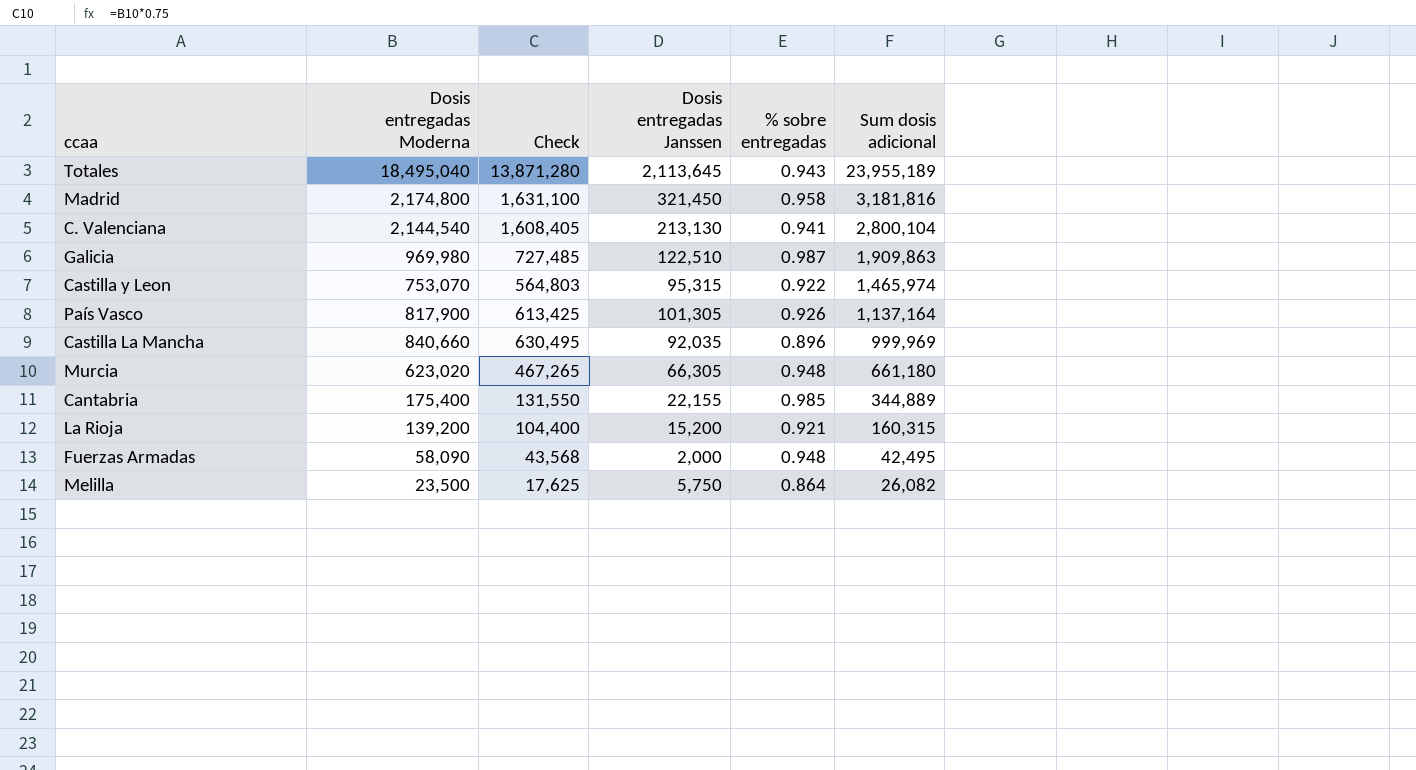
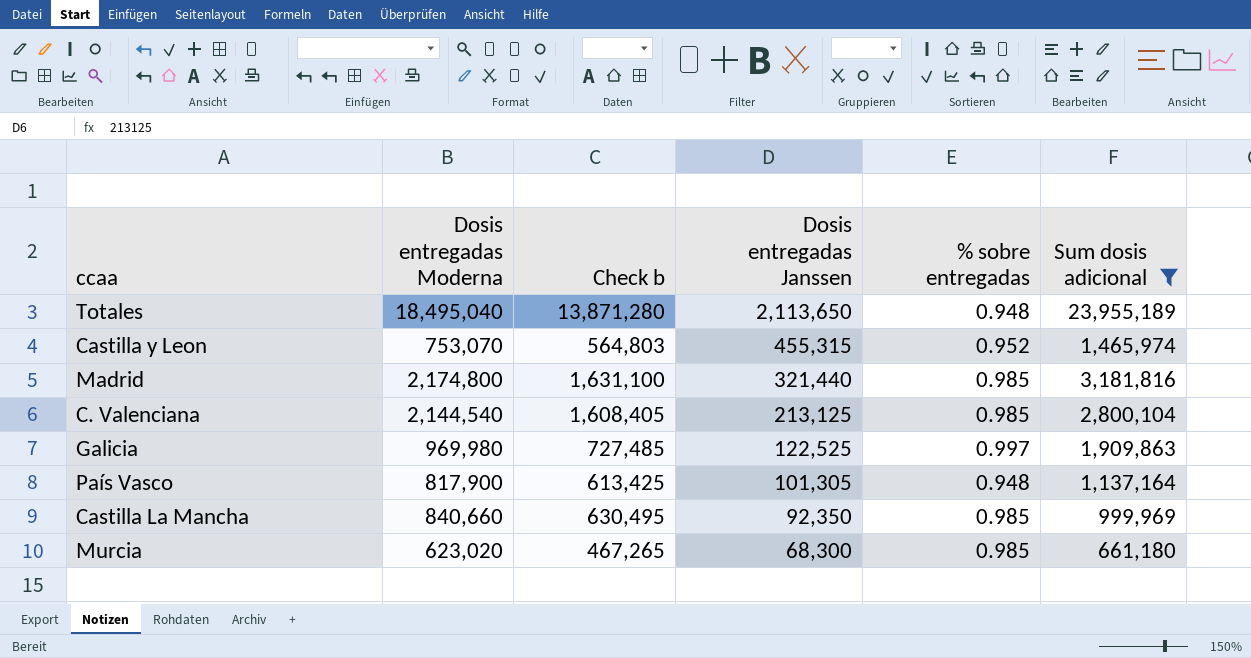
filter: none -> Sum dosis adicional >= 661,180
row order: Sum dosis adicional descending -> Dosis entregadas Janssen descending
column name: Check -> Check b
Totales | Dosis entregadas Janssen: 2,113,645 -> 2,113,650
Totales | % sobre entregadas: 0.943 -> 0.948
Castilla y Leon | Dosis entregadas Janssen: 95,315 -> 455,315
Castilla y Leon | % sobre entregadas: 0.922 -> 0.952
Madrid | Dosis entregadas Janssen: 321,450 -> 321,440
Madrid | % sobre entregadas: 0.958 -> 0.985
C. Valenciana | Dosis entregadas Janssen: 213,130 -> 213,125
C. Valenciana | % sobre entregadas: 0.941 -> 0.985
Galicia | Dosis entregadas Janssen: 122,510 -> 122,525
Galicia | % sobre entregadas: 0.987 -> 0.997
País Vasco | % sobre entregadas: 0.926 -> 0.948
Castilla La Mancha | Dosis entregadas Janssen: 92,035 -> 92,350
Castilla La Mancha | % sobre entregadas: 0.896 -> 0.985
Murcia | Dosis entregadas Janssen: 66,305 -> 68,300
Murcia | % sobre entregadas: 0.948 -> 0.985

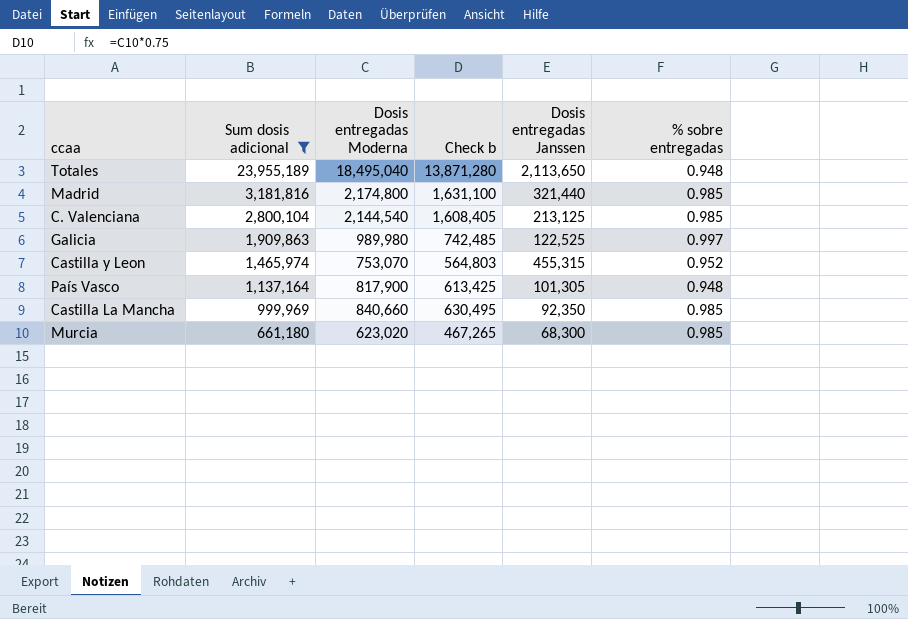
row order: Dosis entregadas Janssen descending -> Sum dosis adicional descending
column Sum dosis adicional | position: 6 -> 2
Galicia | Dosis entregadas Moderna: 969,980 -> 989,980
Galicia | Check b: 727,485 -> 742,485

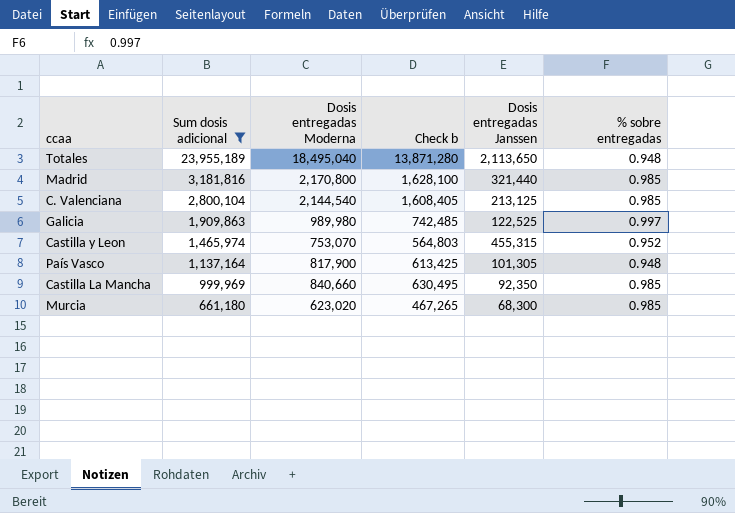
Madrid | Dosis entregadas Moderna: 2,174,800 -> 2,170,800
Madrid | Check b: 1,631,100 -> 1,628,100

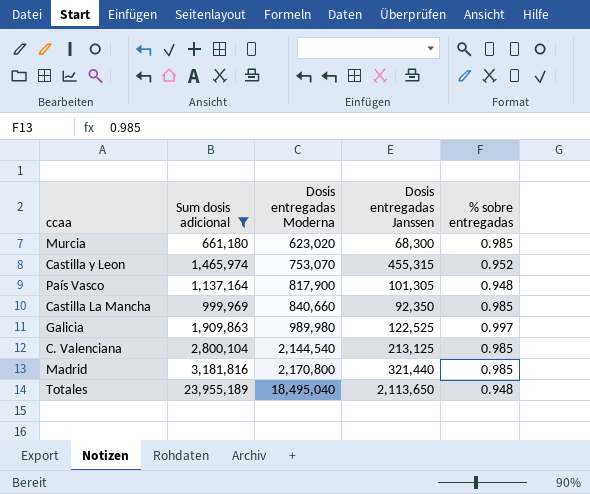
row order: Sum dosis adicional descending -> Dosis entregadas Moderna ascending
column Check b | formula: [Dosis entregadas Moderna] * 0.75 -> none

